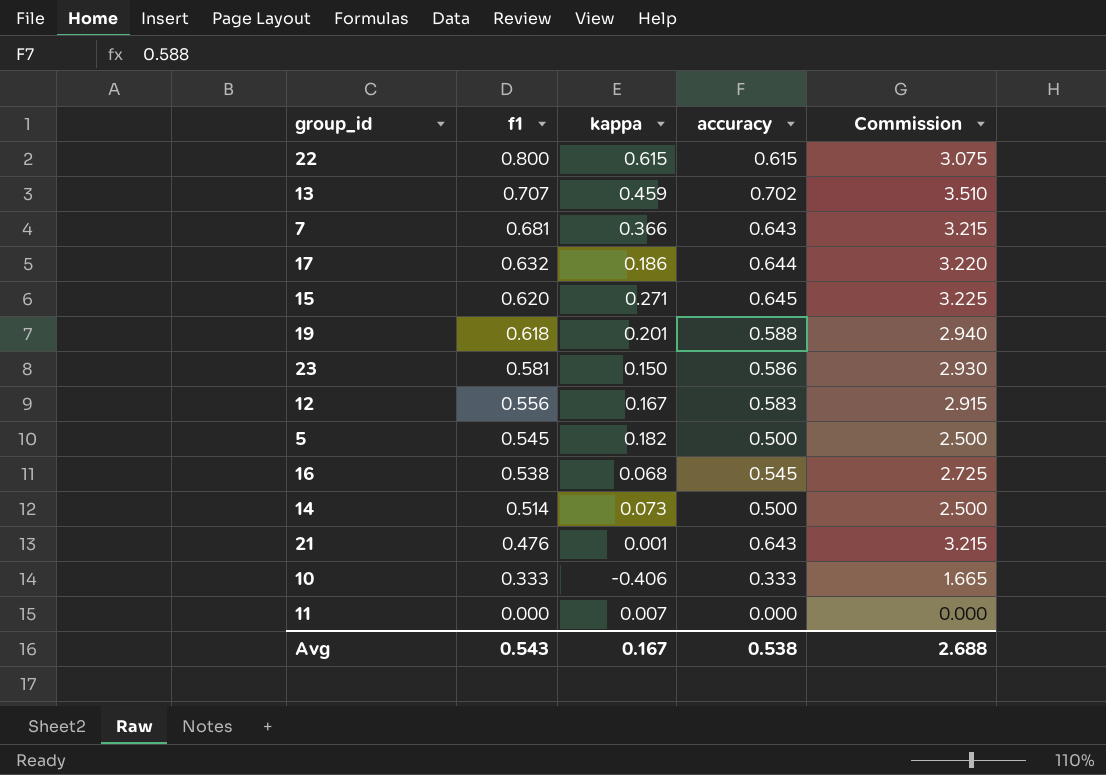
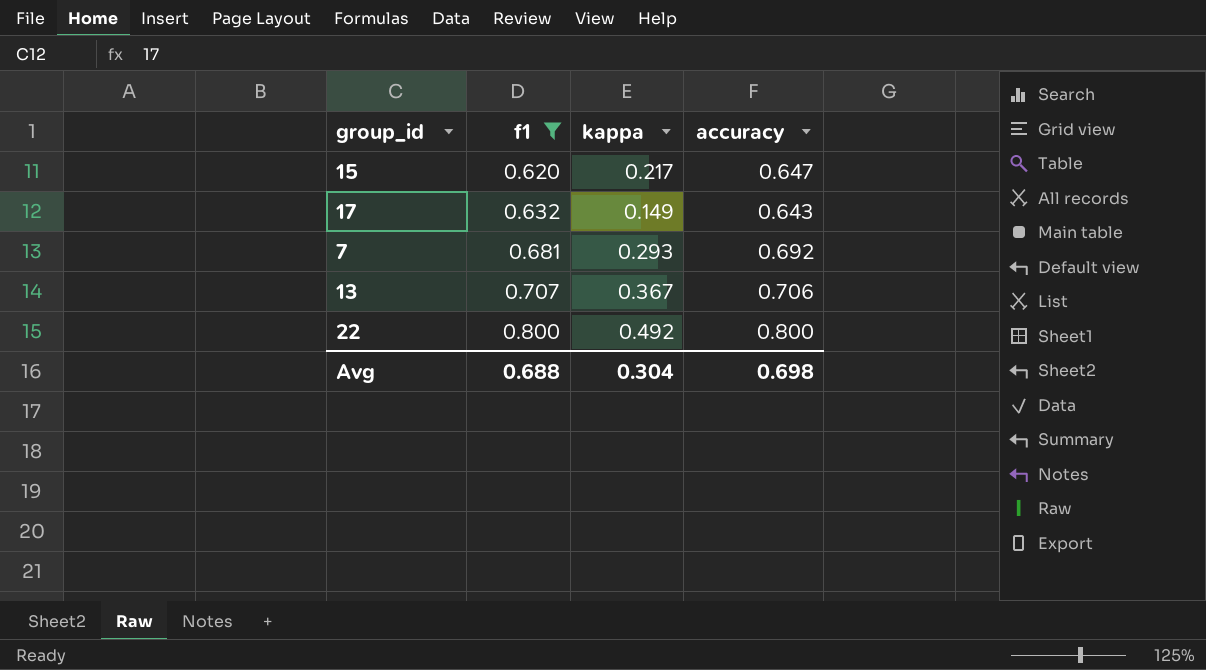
filter: none -> f1 >= 0.620
row order: f1 descending -> f1 ascending
column Commission | formula: [accuracy] * 5 -> none
15 | kappa: 0.271 -> 0.217
15 | accuracy: 0.645 -> 0.647
17 | kappa: 0.186 -> 0.149
17 | accuracy: 0.644 -> 0.643
7 | kappa: 0.366 -> 0.293
7 | accuracy: 0.643 -> 0.692
13 | kappa: 0.459 -> 0.367
13 | accuracy: 0.702 -> 0.706
22 | kappa: 0.615 -> 0.492
22 | accuracy: 0.615 -> 0.800
Avg | f1: 0.543 -> 0.688
Avg | kappa: 0.167 -> 0.304
Avg | accuracy: 0.538 -> 0.698

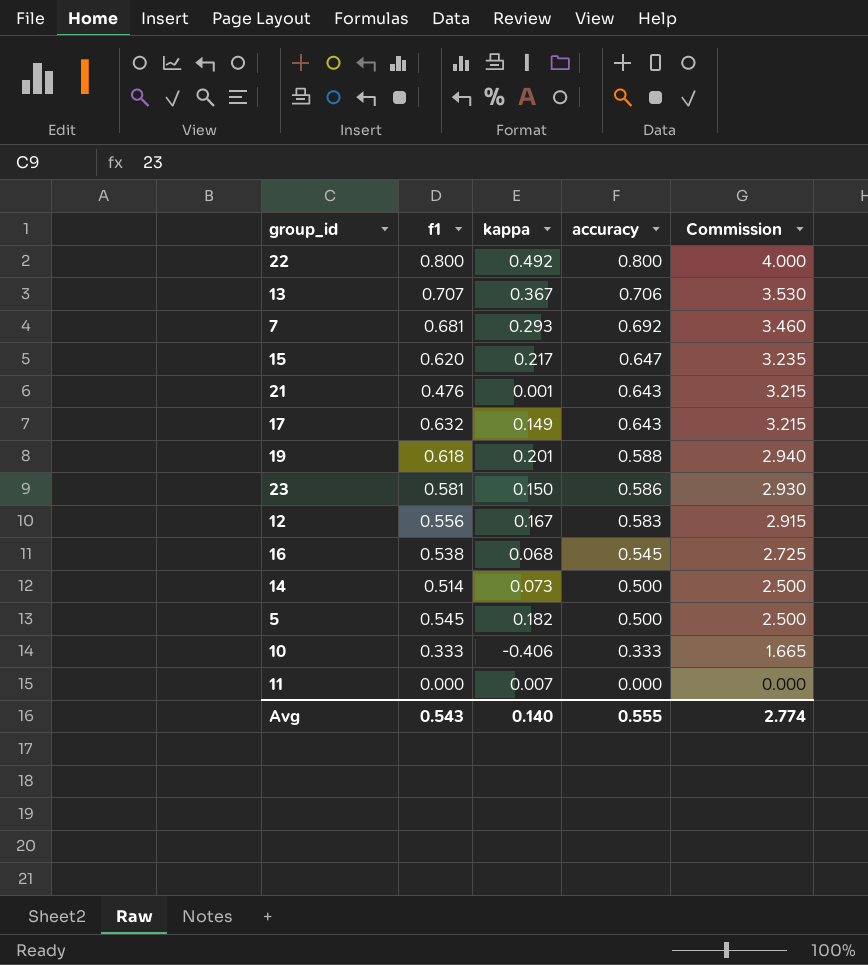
filter: f1 >= 0.620 -> none
row order: f1 ascending -> accuracy descending
column Commission | formula: none -> [accuracy] * 5
Avg | f1: 0.688 -> 0.543
Avg | kappa: 0.304 -> 0.140
Avg | accuracy: 0.698 -> 0.555

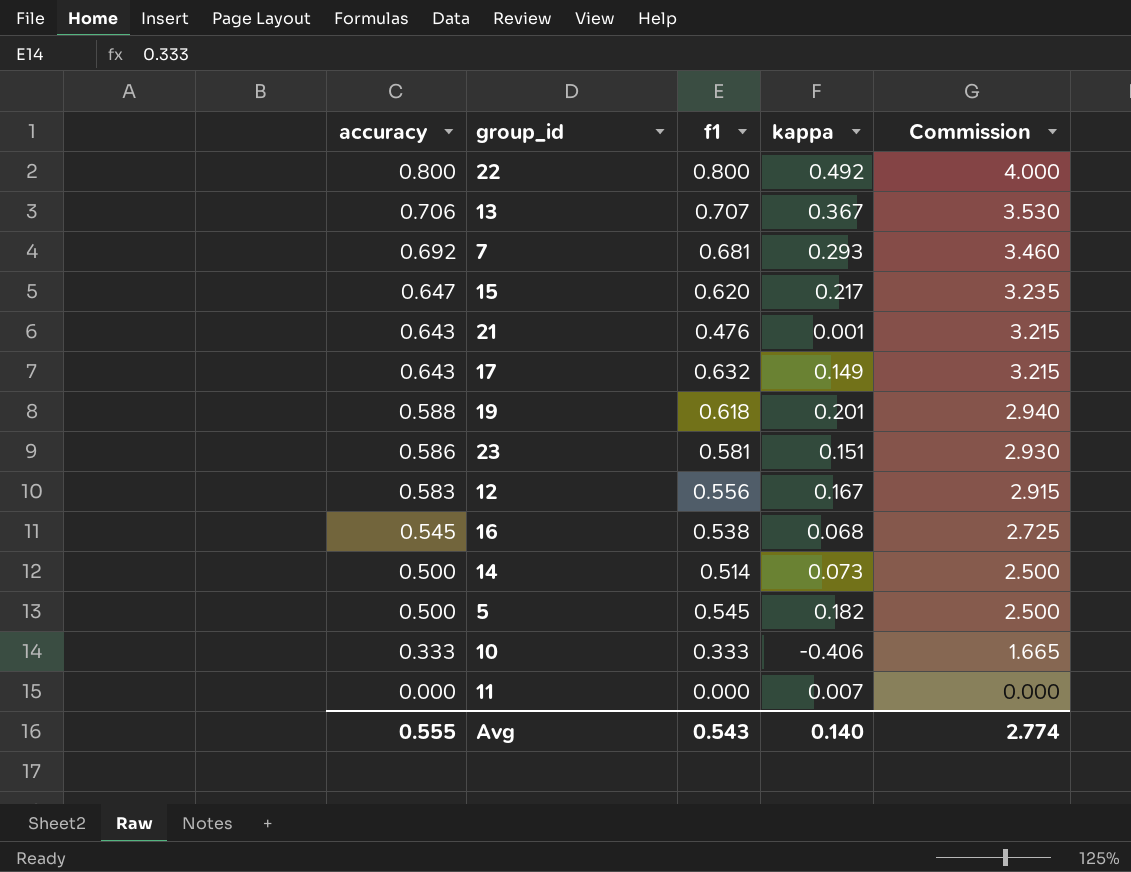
column accuracy | position: 4 -> 1
23 | kappa: 0.150 -> 0.151

